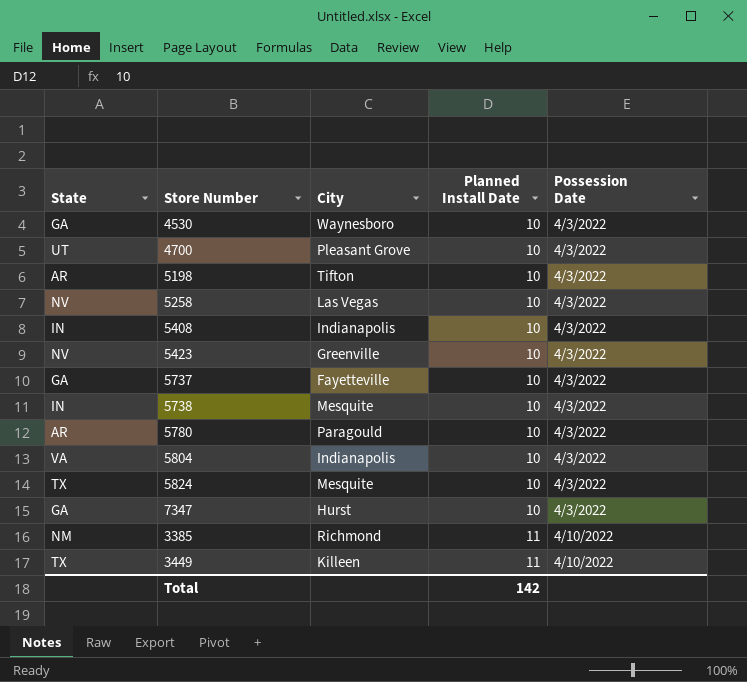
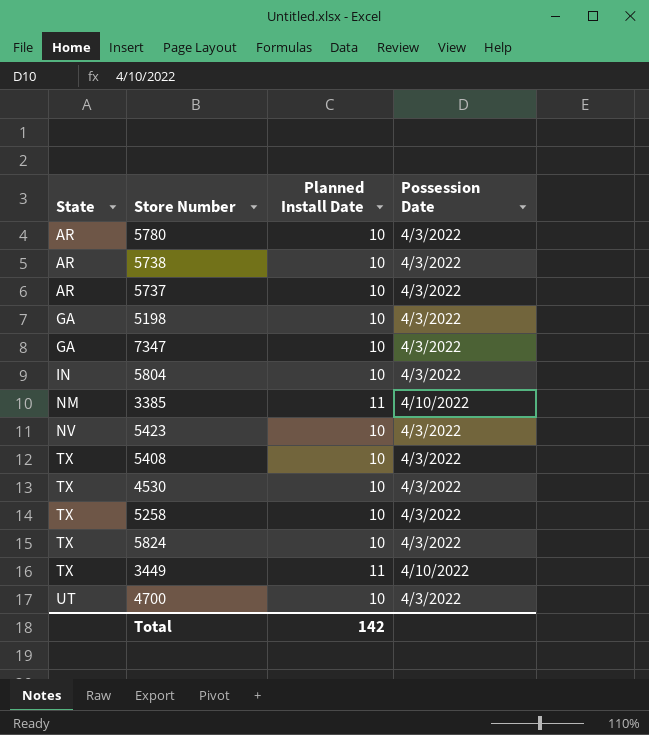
row order: Planned Install Date ascending -> State ascending
column City | position: 3 -> none
5738 | State: IN -> AR
5737 | State: GA -> AR
5198 | State: AR -> GA
5804 | State: VA -> IN
5408 | State: IN -> TX
4530 | State: GA -> TX
5258 | State: NV -> TX

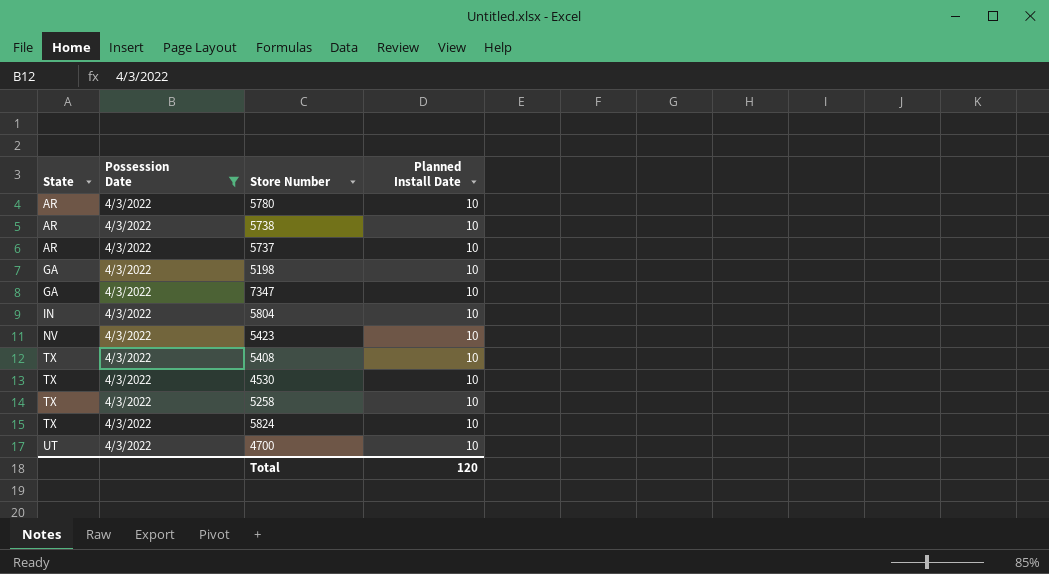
filter: none -> Possession Date = 4/3/2022
column Possession Date | position: 4 -> 2
Total | Planned Install Date: 142 -> 120

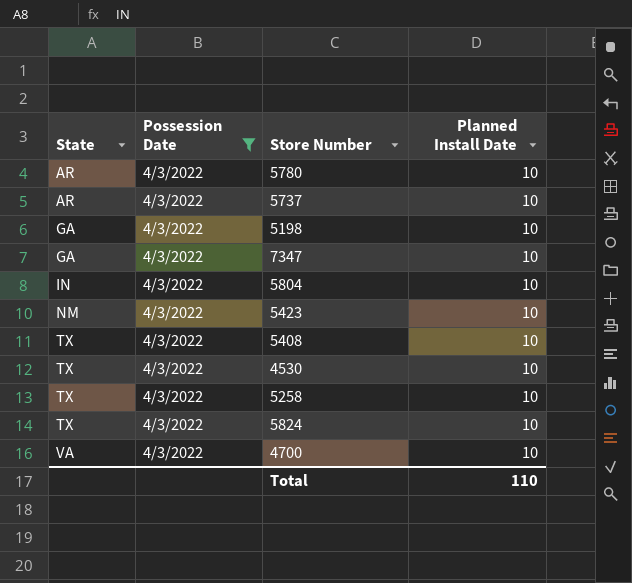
row 5738: AR | 4/3/2022 | 10 -> none
5423 | State: NV -> NM
4700 | State: UT -> VA
Total | Planned Install Date: 120 -> 110

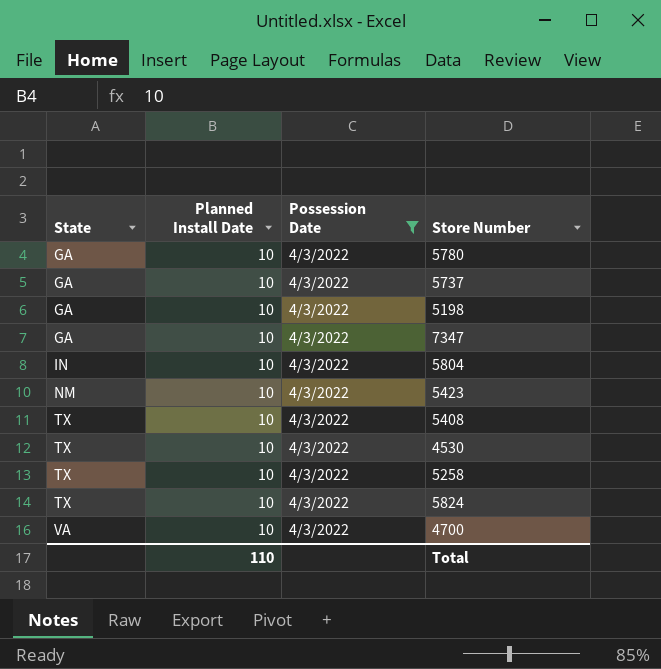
column Planned Install Date | position: 4 -> 2
5780 | State: AR -> GA
5737 | State: AR -> GA

